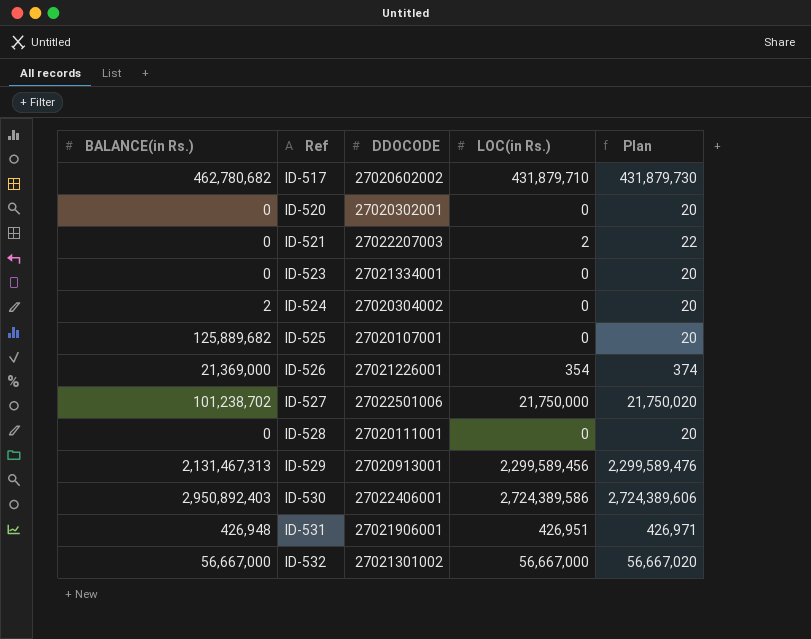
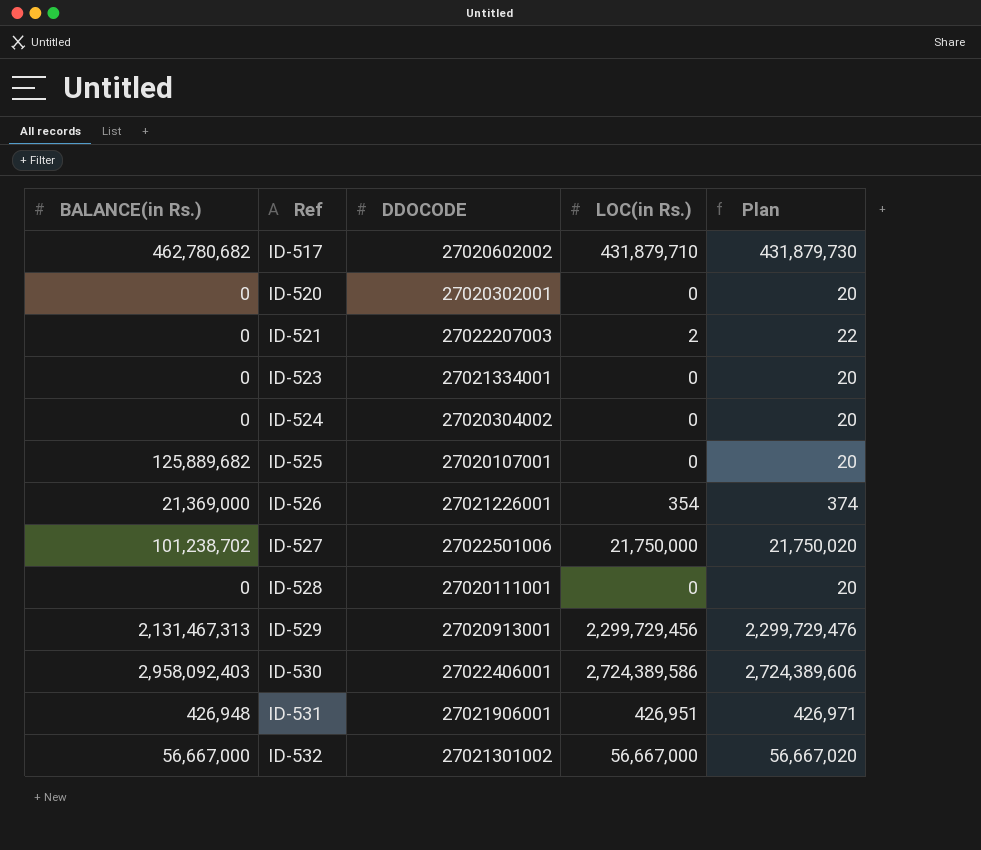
ID-524 | BALANCE(in Rs.): 2 -> 0
ID-529 | LOC(in Rs.): 2,299,589,456 -> 2,299,729,456
ID-529 | Plan: 2,299,589,476 -> 2,299,729,476
ID-530 | BALANCE(in Rs.): 2,950,892,403 -> 2,958,092,403

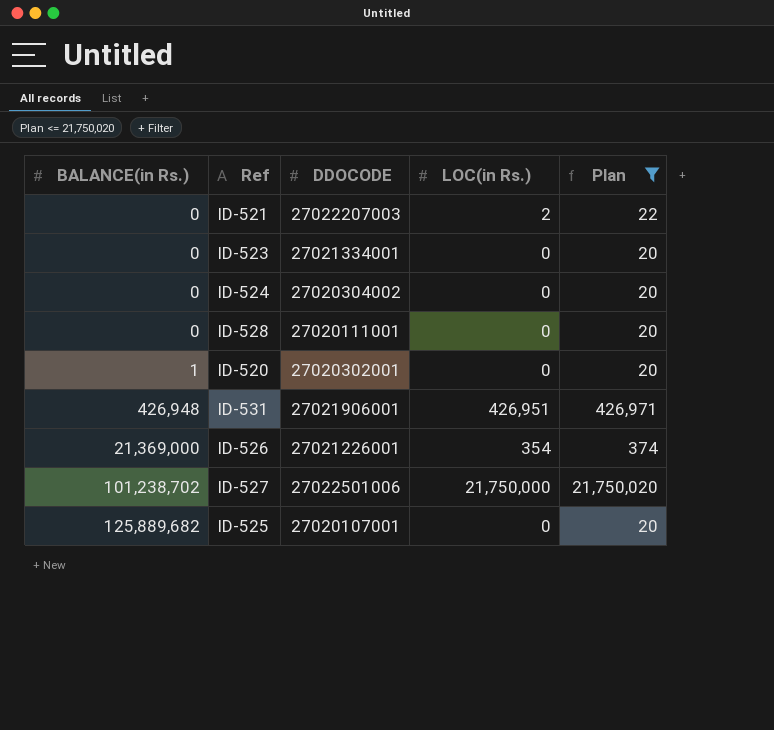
filter: none -> Plan <= 21,750,020
row order: Ref ascending -> BALANCE(in Rs.) ascending
ID-520 | BALANCE(in Rs.): 0 -> 1

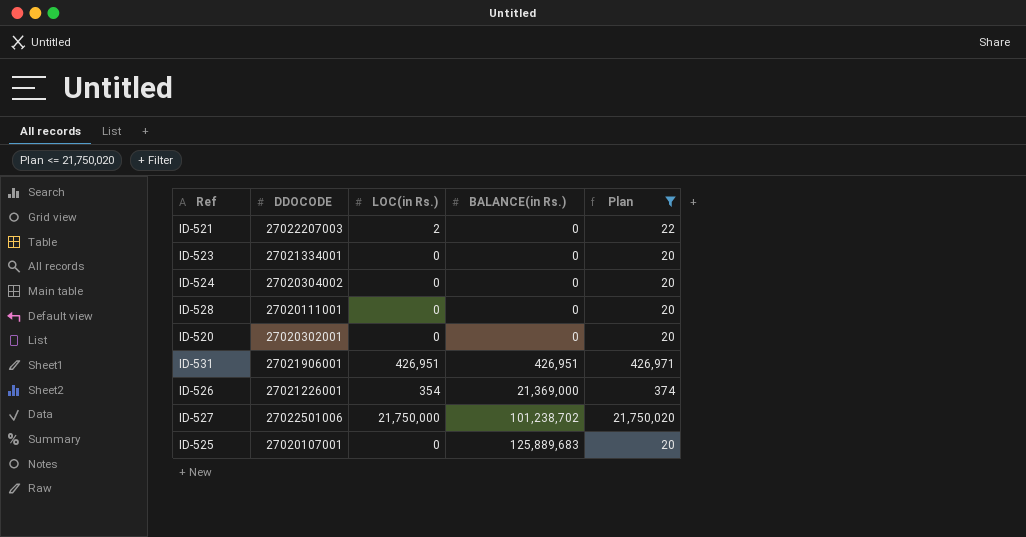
column BALANCE(in Rs.) | position: 1 -> 4
ID-520 | BALANCE(in Rs.): 1 -> 0
ID-531 | BALANCE(in Rs.): 426,948 -> 426,951
ID-525 | BALANCE(in Rs.): 125,889,682 -> 125,889,683

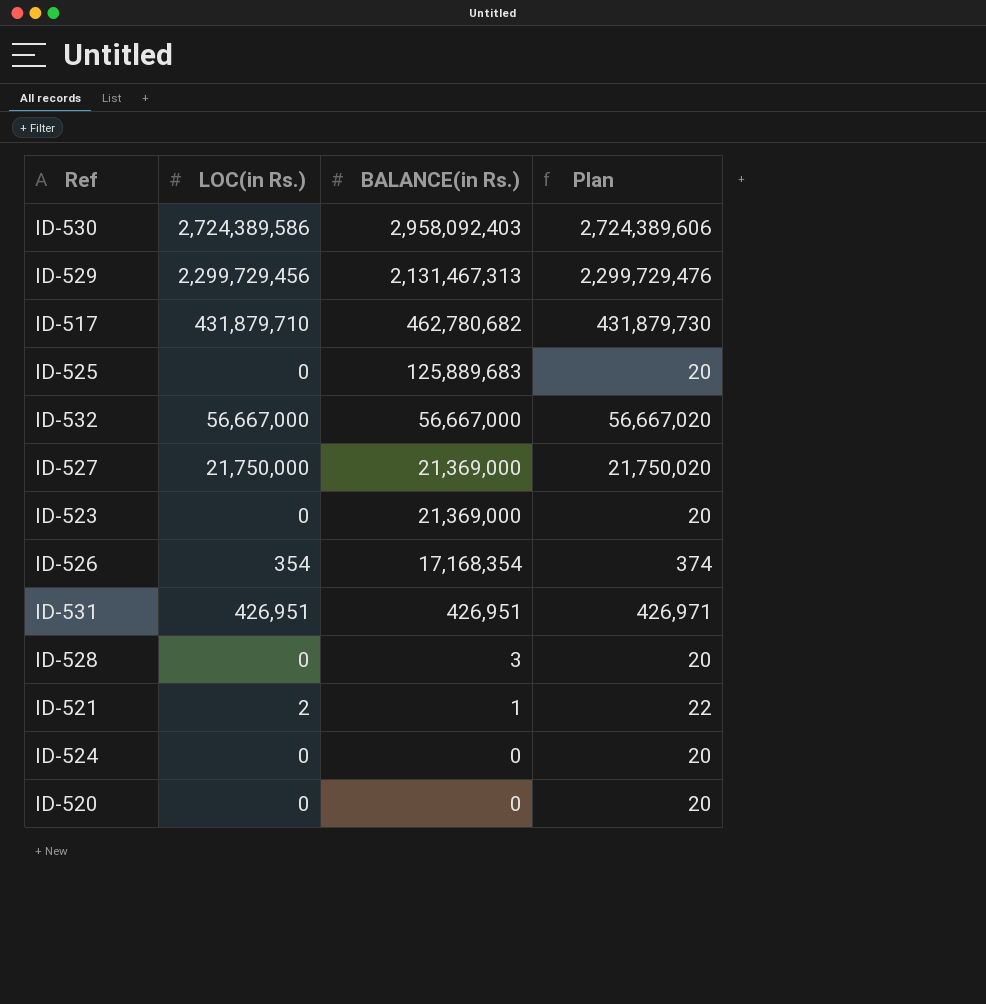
filter: Plan <= 21,750,020 -> none
row order: BALANCE(in Rs.) ascending -> BALANCE(in Rs.) descending
column DDOCODE | position: 2 -> none
ID-527 | BALANCE(in Rs.): 101,238,702 -> 21,369,000
ID-523 | BALANCE(in Rs.): 0 -> 21,369,000
ID-526 | BALANCE(in Rs.): 21,369,000 -> 17,168,354
ID-528 | BALANCE(in Rs.): 0 -> 3
ID-521 | BALANCE(in Rs.): 0 -> 1

